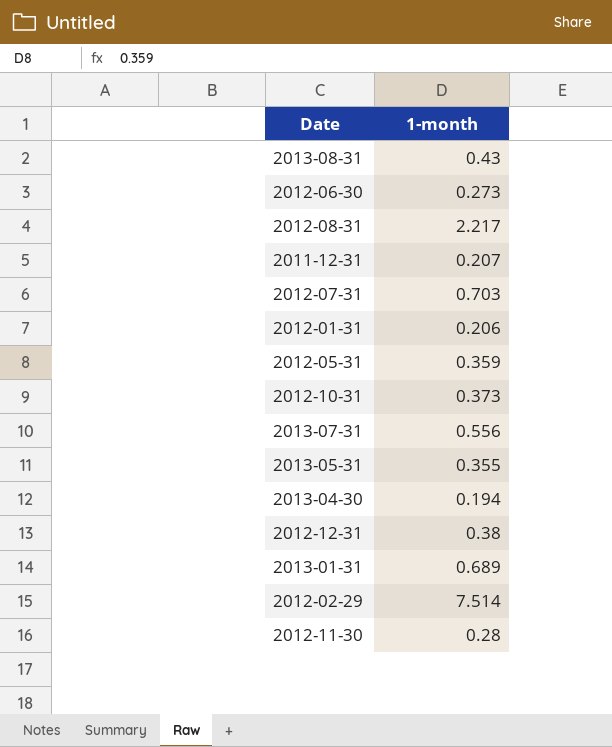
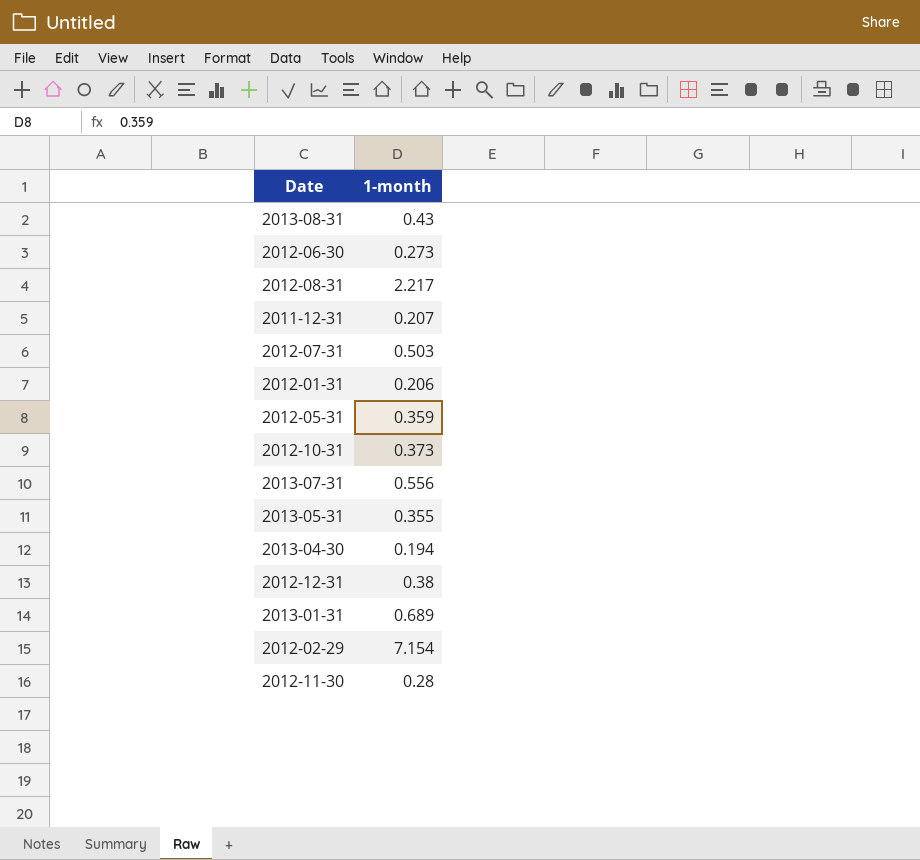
2012-07-31 | 1-month: 0.703 -> 0.503
2012-02-29 | 1-month: 7.514 -> 7.154

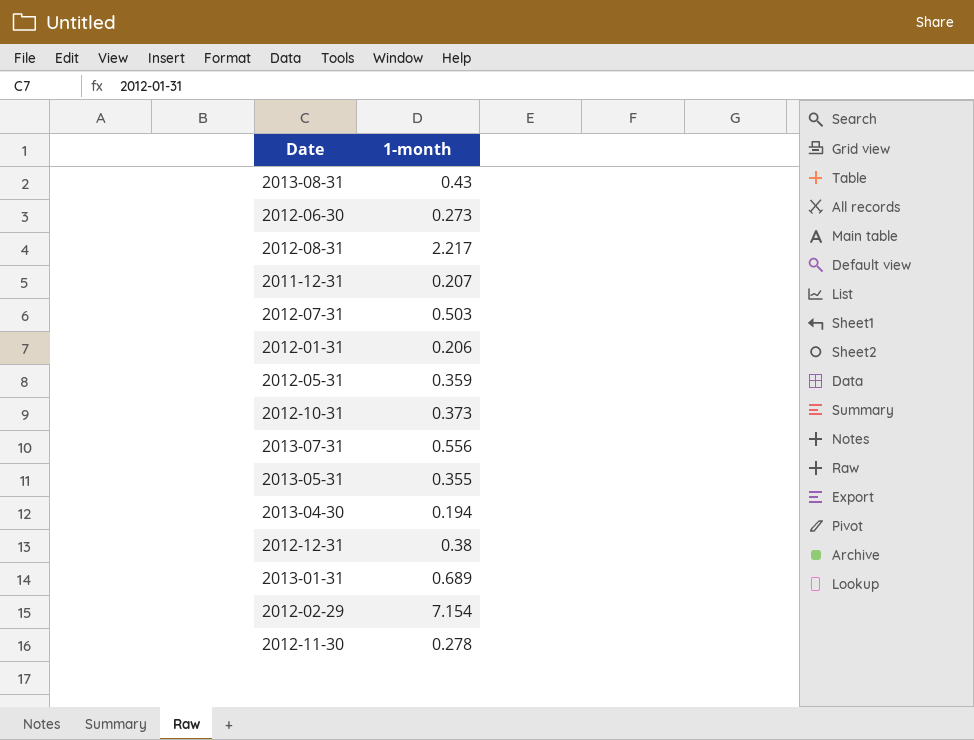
2012-11-30 | 1-month: 0.28 -> 0.278

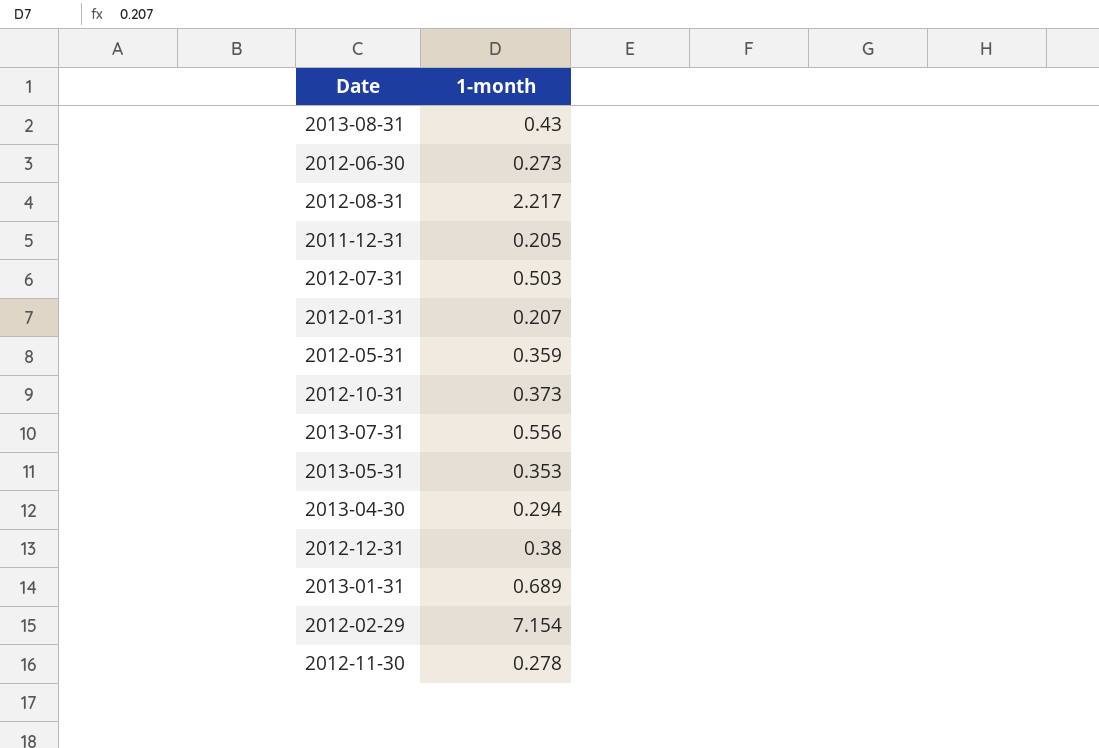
2011-12-31 | 1-month: 0.207 -> 0.205
2012-01-31 | 1-month: 0.206 -> 0.207
2013-05-31 | 1-month: 0.355 -> 0.353
2013-04-30 | 1-month: 0.194 -> 0.294

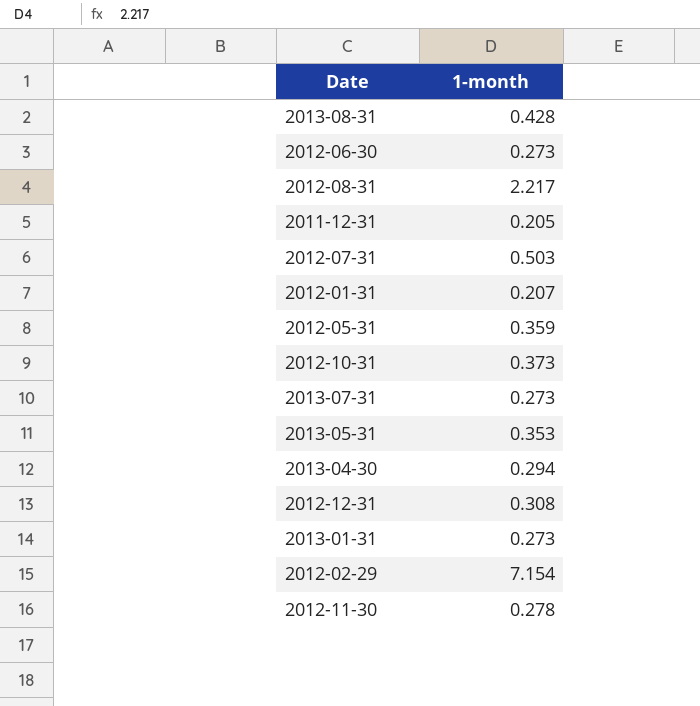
2013-08-31 | 1-month: 0.43 -> 0.428
2013-07-31 | 1-month: 0.556 -> 0.273
2012-12-31 | 1-month: 0.38 -> 0.308
2013-01-31 | 1-month: 0.689 -> 0.273

